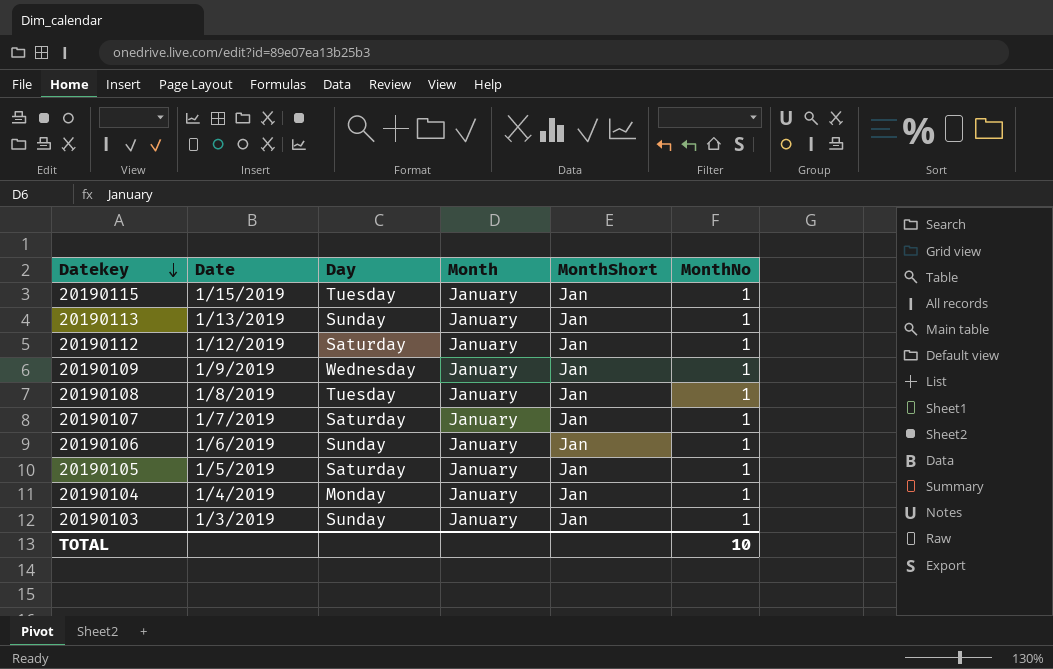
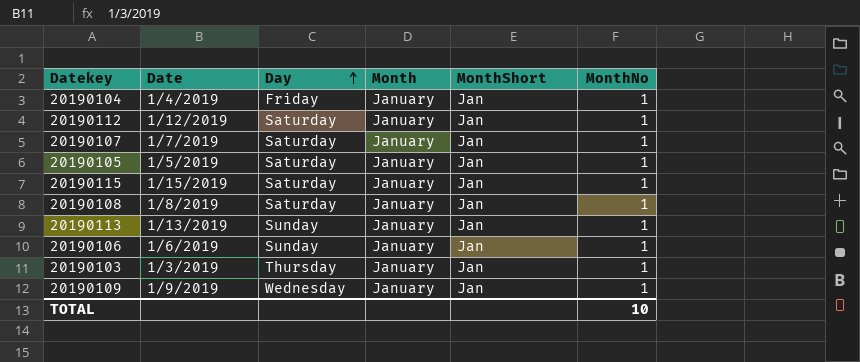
row order: Datekey descending -> Day ascending
20190104 | Day: Monday -> Friday
20190115 | Day: Tuesday -> Saturday
20190108 | Day: Tuesday -> Saturday
20190103 | Day: Sunday -> Thursday

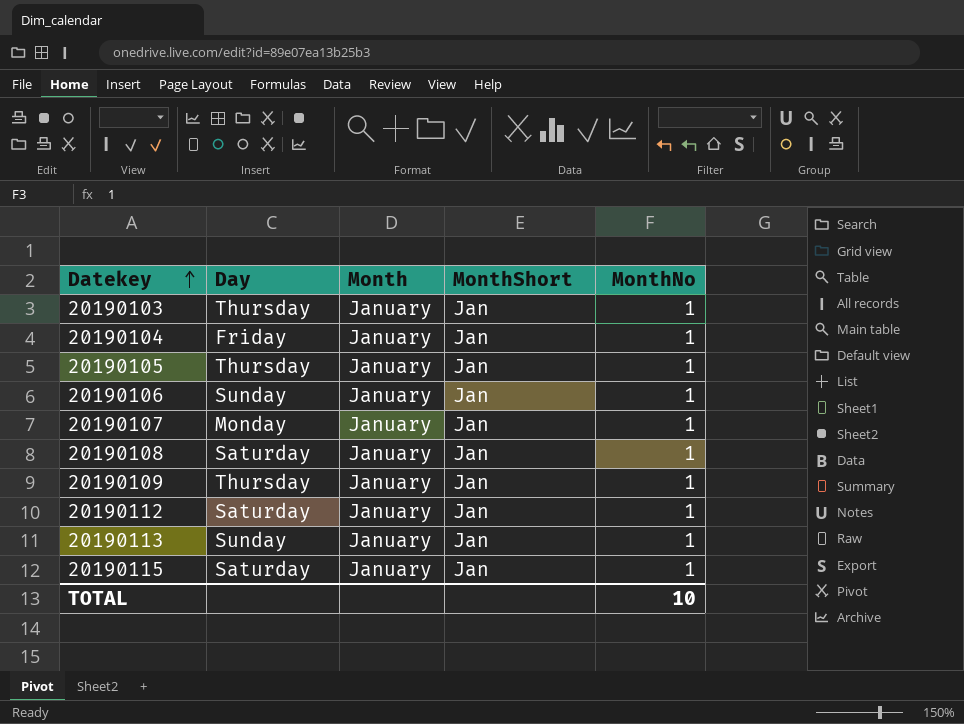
row order: Day ascending -> Datekey ascending
column Date | position: 2 -> none
20190105 | Day: Saturday -> Thursday
20190107 | Day: Saturday -> Monday
20190109 | Day: Wednesday -> Thursday

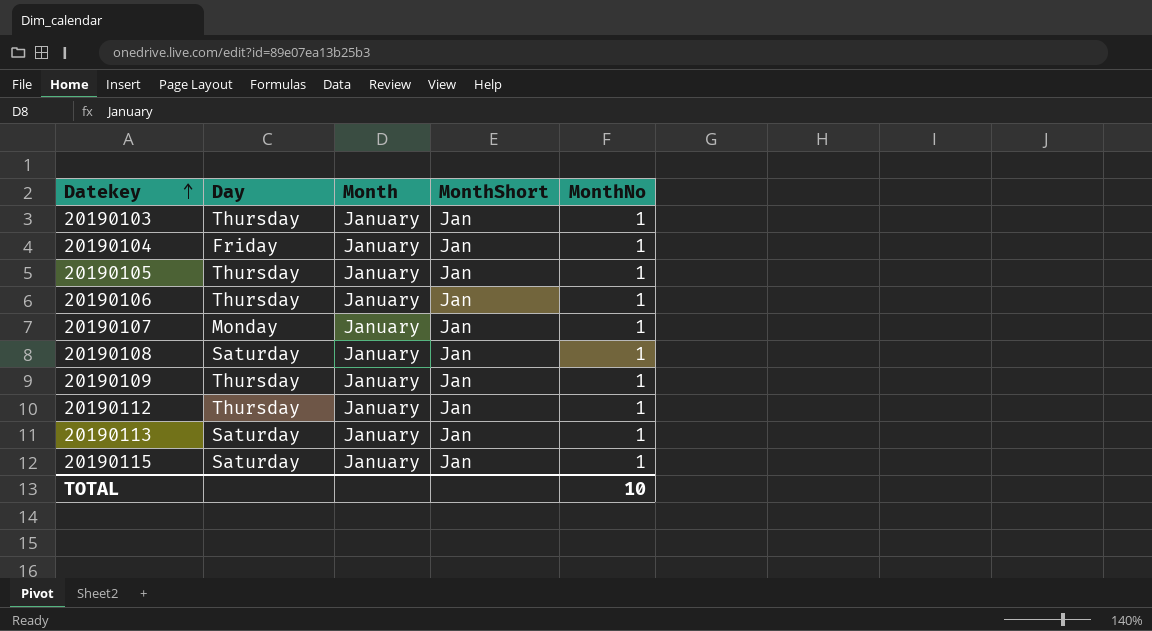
20190106 | Day: Sunday -> Thursday
20190112 | Day: Saturday -> Thursday
20190113 | Day: Sunday -> Saturday

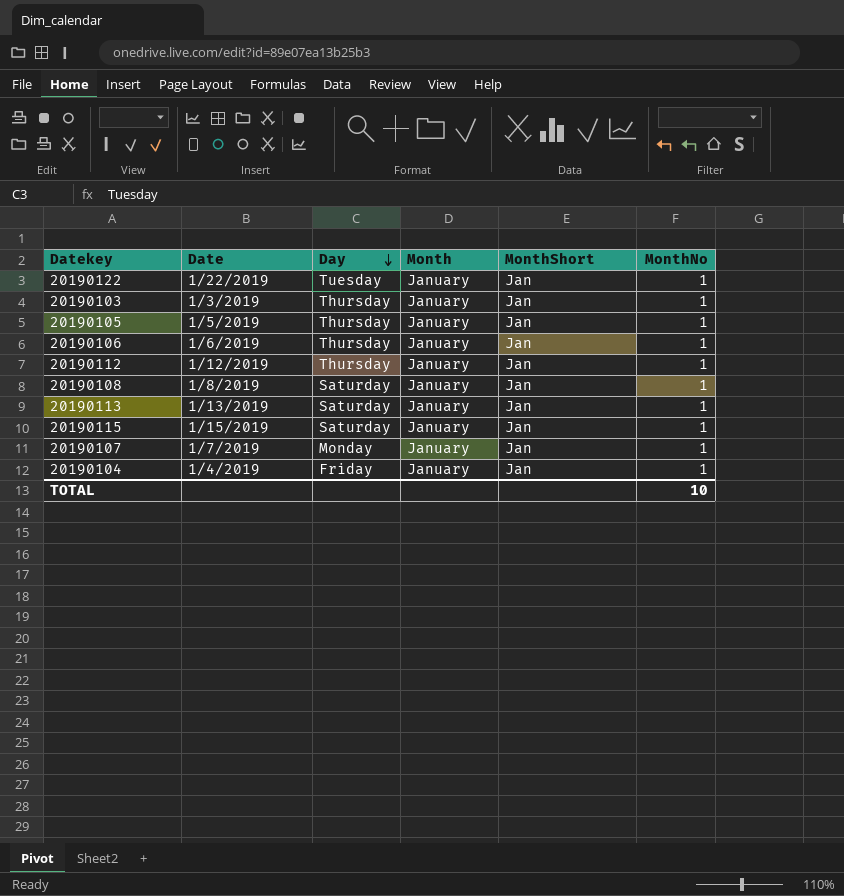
row order: Datekey ascending -> Day descending
column Date | position: none -> 2
row 20190109: Thursday | January | Jan | 1 -> none
row 20190122: none -> 1/22/2019 | Tuesday | January | Jan | 1

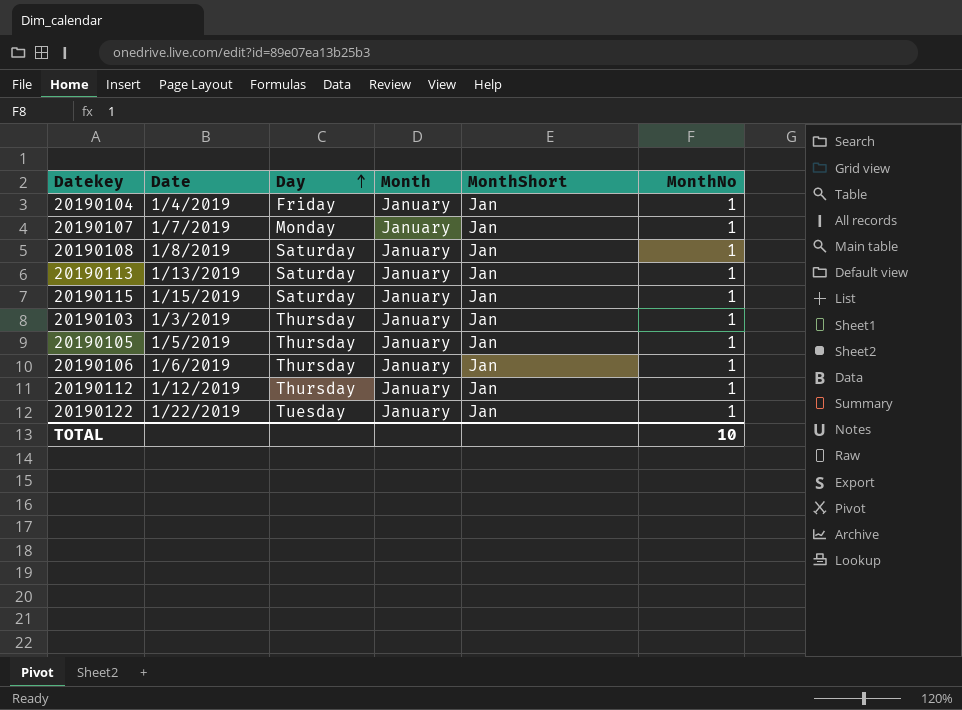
row order: Day descending -> Day ascending

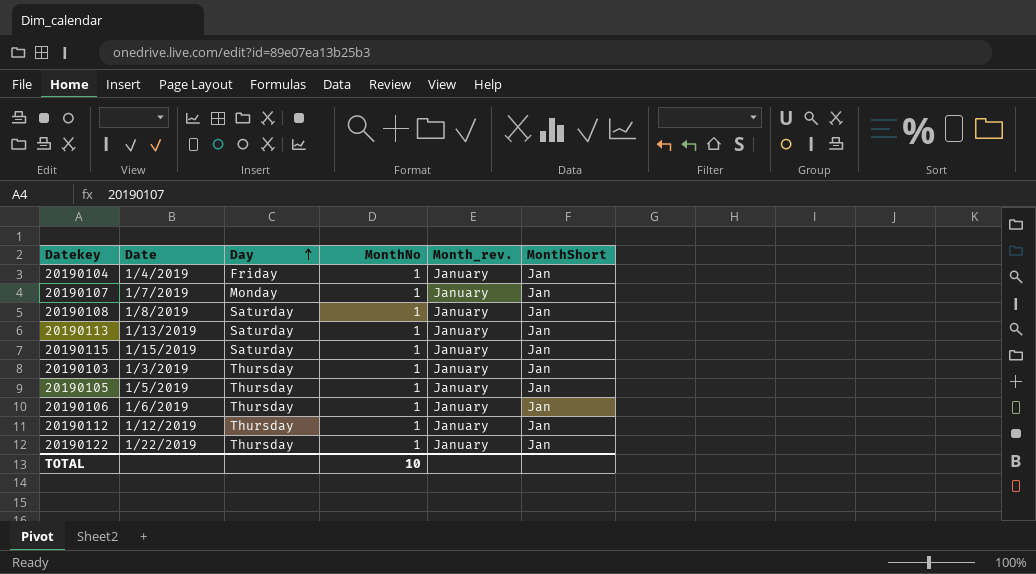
column MonthNo | position: 6 -> 4
column name: Month -> Month_rev.
20190122 | Day: Tuesday -> Thursday

